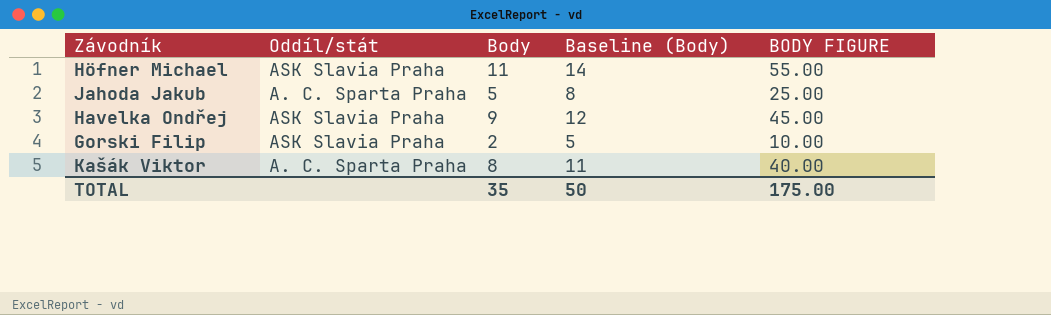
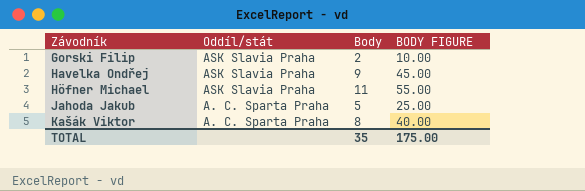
row order: none -> Závodník ascending
column Baseline (Body) | formula: [Body] + 3 -> none

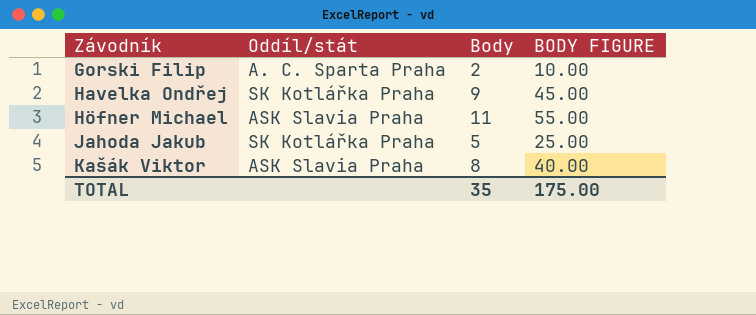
Gorski Filip | Oddíl/stát: ASK Slavia Praha -> A. C. Sparta Praha
Havelka Ondřej | Oddíl/stát: ASK Slavia Praha -> SK Kotlářka Praha
Jahoda Jakub | Oddíl/stát: A. C. Sparta Praha -> SK Kotlářka Praha
Kašák Viktor | Oddíl/stát: A. C. Sparta Praha -> ASK Slavia Praha

